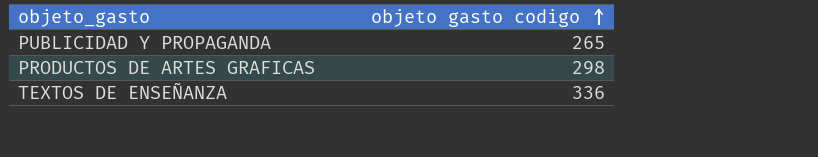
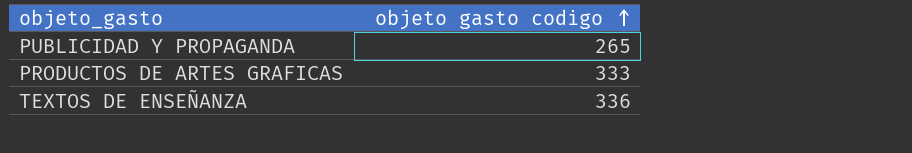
PRODUCTOS DE ARTES GRAFICAS | objeto gasto codigo: 298 -> 333

